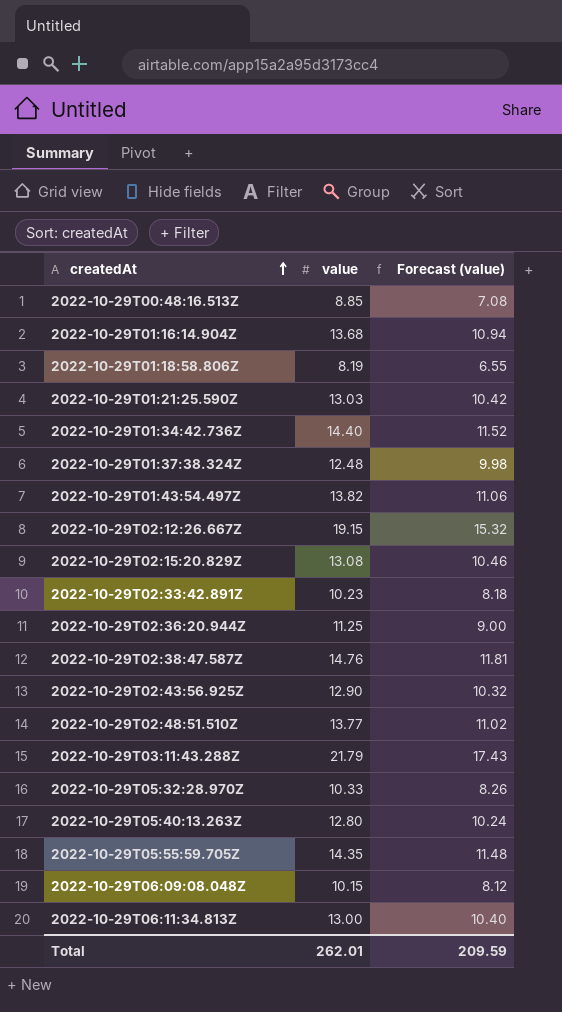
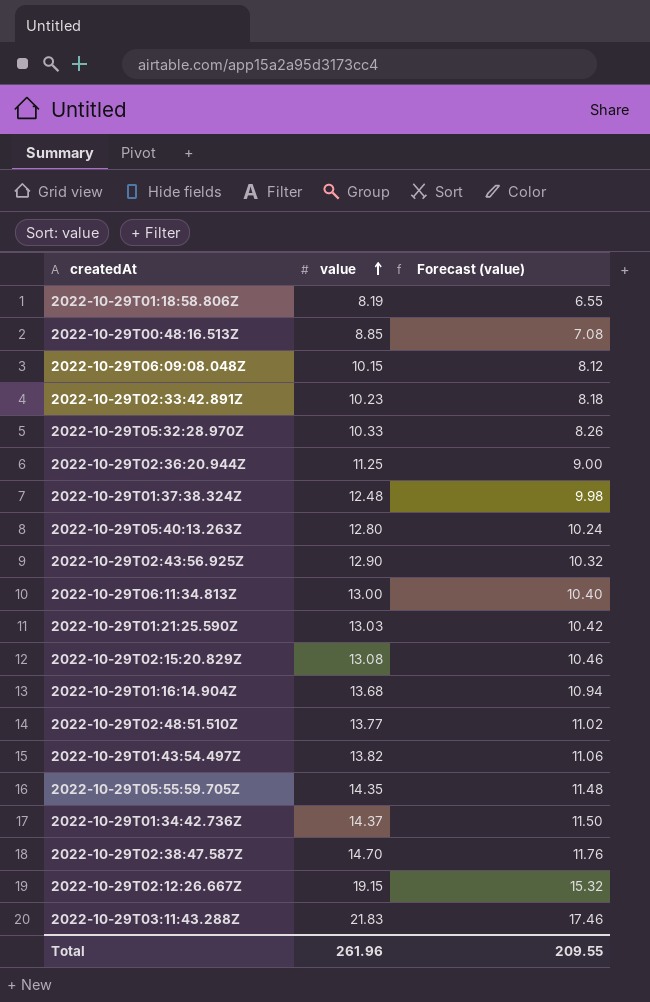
row order: createdAt ascending -> value ascending
2022-10-29T01:34:42.736Z | value: 14.40 -> 14.37
2022-10-29T01:34:42.736Z | Forecast (value): 11.52 -> 11.50
2022-10-29T02:38:47.587Z | value: 14.76 -> 14.70
2022-10-29T02:38:47.587Z | Forecast (value): 11.81 -> 11.76
2022-10-29T03:11:43.288Z | value: 21.79 -> 21.83
2022-10-29T03:11:43.288Z | Forecast (value): 17.43 -> 17.46
Total | value: 262.01 -> 261.96
Total | Forecast (value): 209.59 -> 209.55

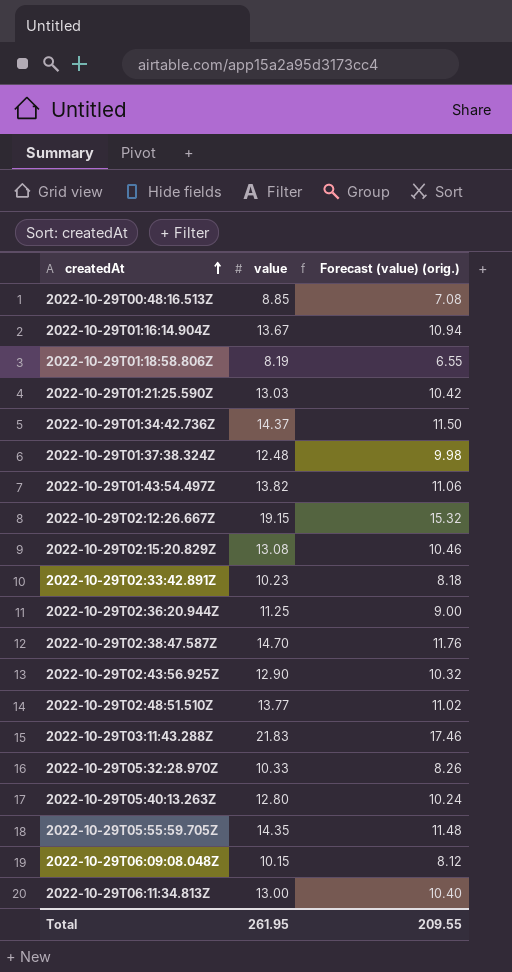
row order: value ascending -> createdAt ascending
column name: Forecast (value) -> Forecast (value) (orig.)
2022-10-29T01:16:14.904Z | value: 13.68 -> 13.67
Total | value: 261.96 -> 261.95

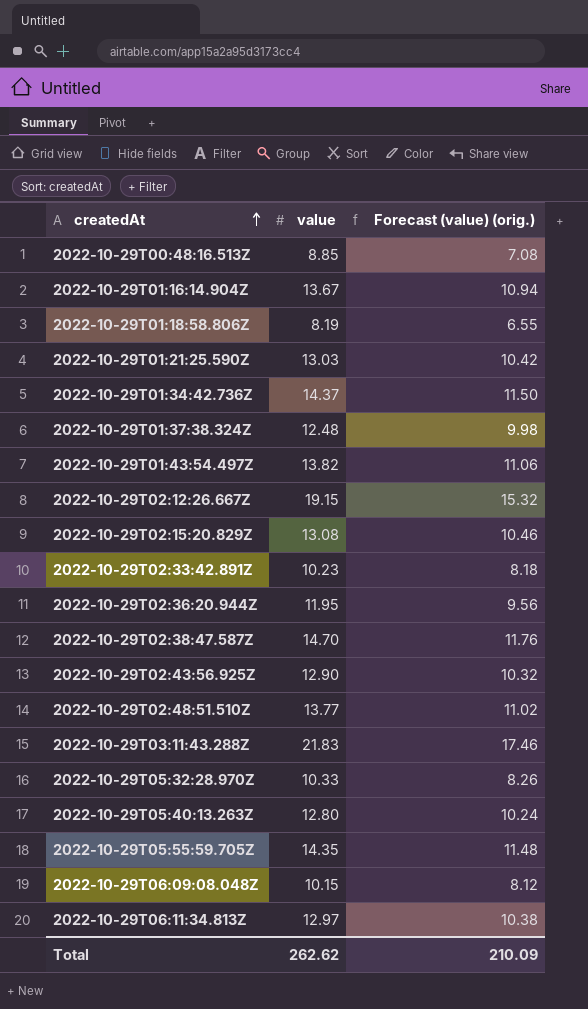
2022-10-29T02:36:20.944Z | value: 11.25 -> 11.95
2022-10-29T02:36:20.944Z | Forecast (value) (orig.): 9.00 -> 9.56
2022-10-29T06:11:34.813Z | value: 13.00 -> 12.97
2022-10-29T06:11:34.813Z | Forecast (value) (orig.): 10.40 -> 10.38
Total | value: 261.95 -> 262.62
Total | Forecast (value) (orig.): 209.55 -> 210.09

